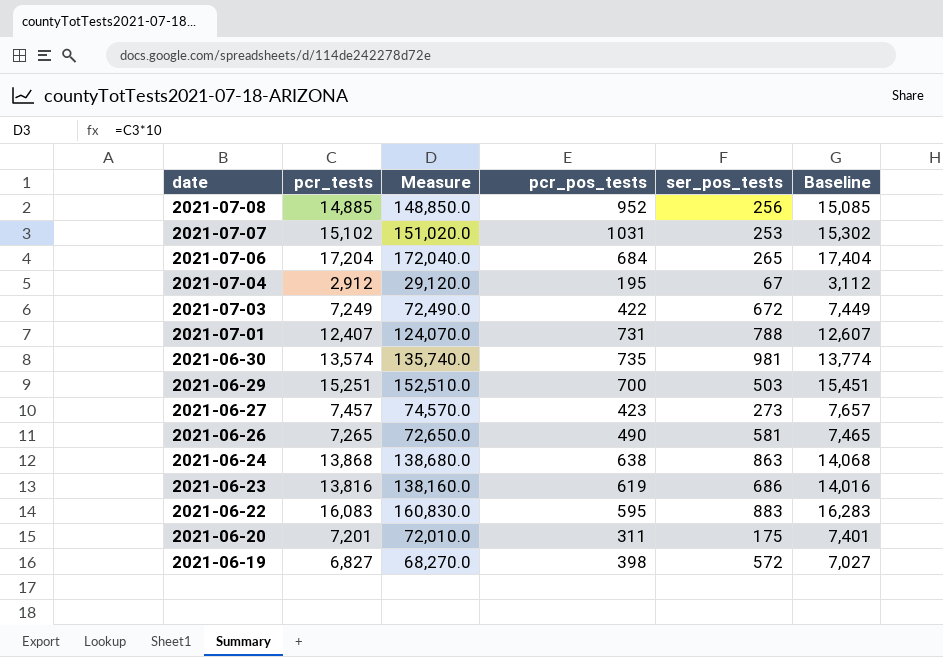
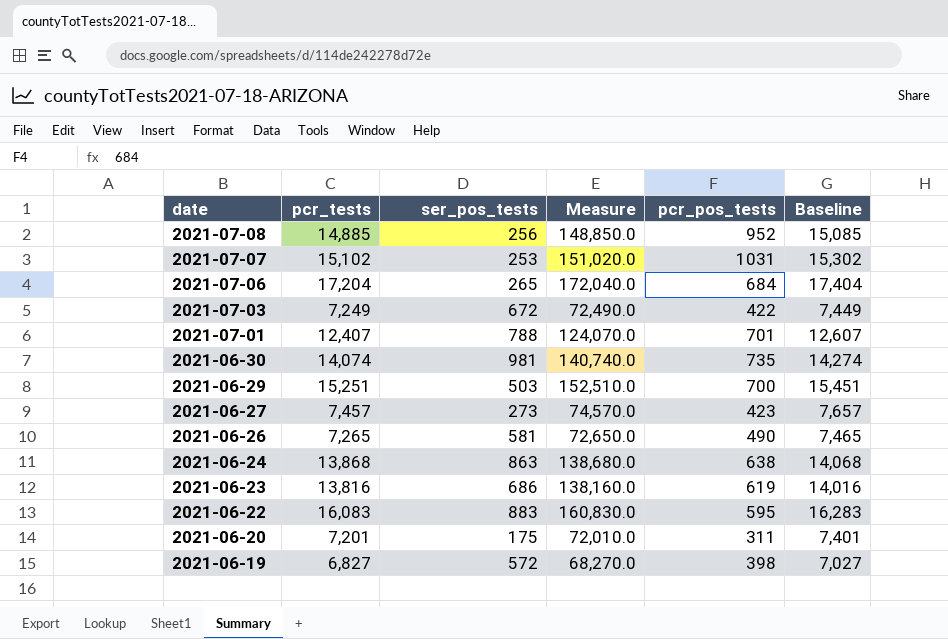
column ser_pos_tests | position: 5 -> 3
row 2021-07-04: 2,912 | 29,120.0 | 195 | 67 | 3,112 -> none
2021-07-01 | pcr_pos_tests: 731 -> 701
2021-06-30 | pcr_tests: 13,574 -> 14,074
2021-06-30 | Measure: 135,740.0 -> 140,740.0
2021-06-30 | Baseline: 13,774 -> 14,274

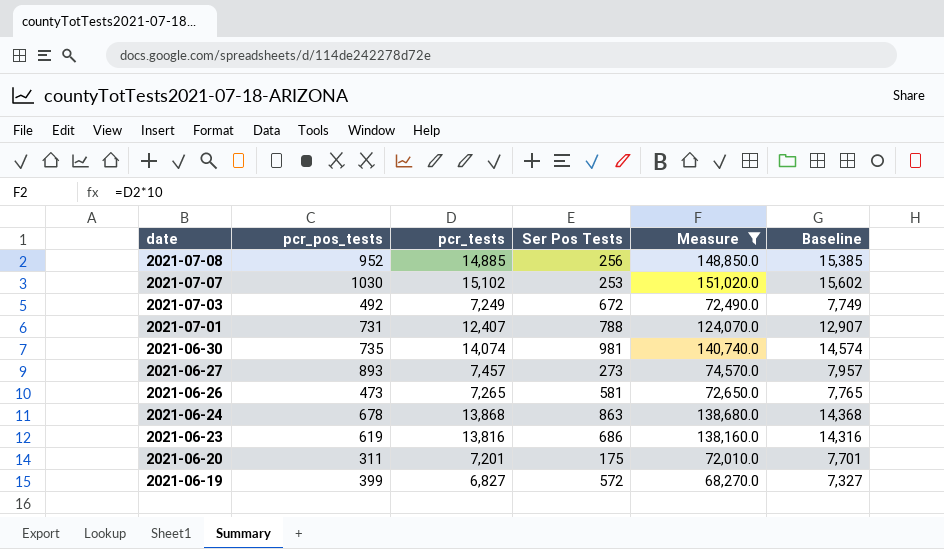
filter: none -> Measure <= 151,020.0
column pcr_pos_tests | position: 5 -> 2
column name: ser_pos_tests -> Ser Pos Tests
column Baseline | formula: [pcr_tests] + 200 -> [pcr_tests] + 500
2021-07-07 | pcr_pos_tests: 1031 -> 1030
2021-07-03 | pcr_pos_tests: 422 -> 492
2021-07-01 | pcr_pos_tests: 701 -> 731
2021-06-27 | pcr_pos_tests: 423 -> 893
2021-06-26 | pcr_pos_tests: 490 -> 473
2021-06-24 | pcr_pos_tests: 638 -> 678
2021-06-19 | pcr_pos_tests: 398 -> 399

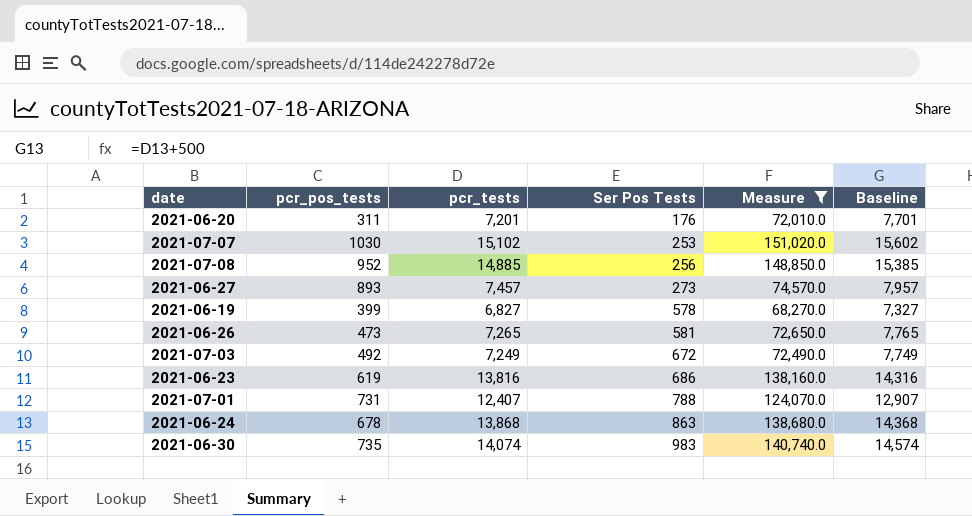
row order: date descending -> Ser Pos Tests ascending
2021-06-20 | Ser Pos Tests: 175 -> 176
2021-06-19 | Ser Pos Tests: 572 -> 578
2021-06-30 | Ser Pos Tests: 981 -> 983

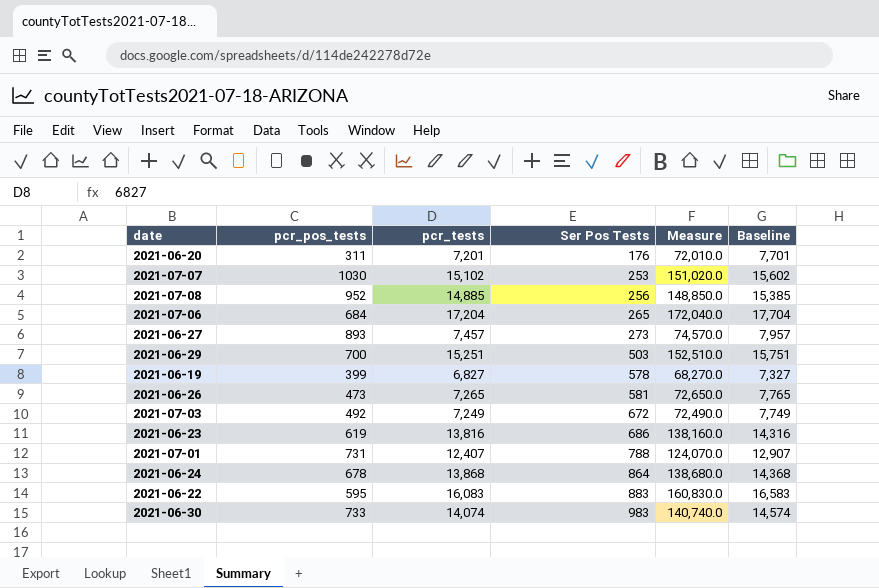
filter: Measure <= 151,020.0 -> none
2021-06-24 | Ser Pos Tests: 863 -> 864
2021-06-30 | pcr_pos_tests: 735 -> 733

